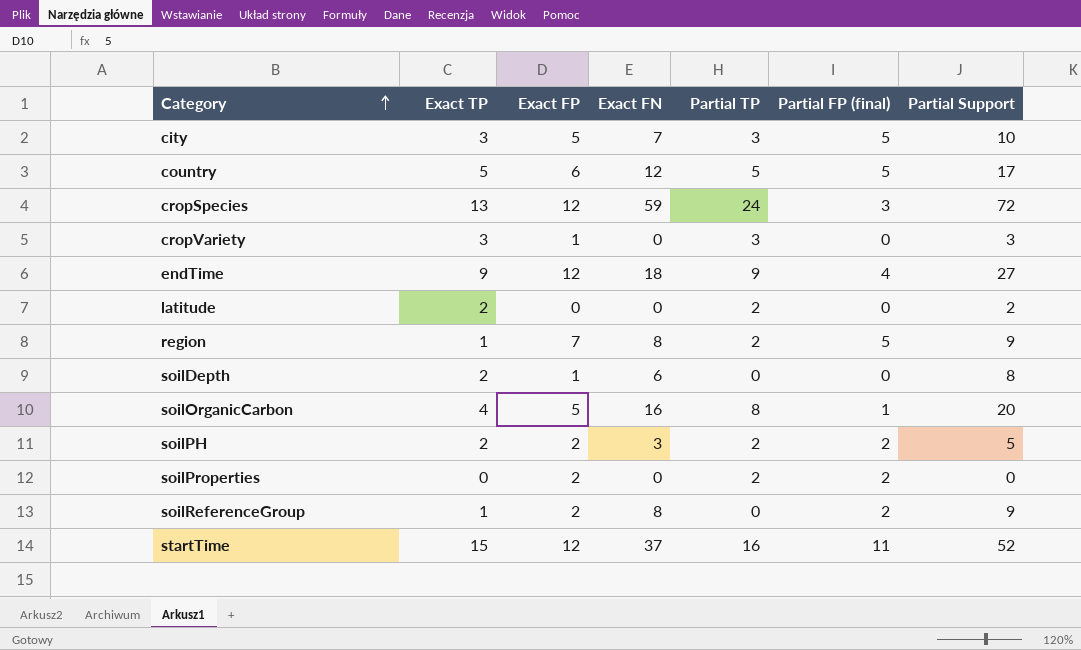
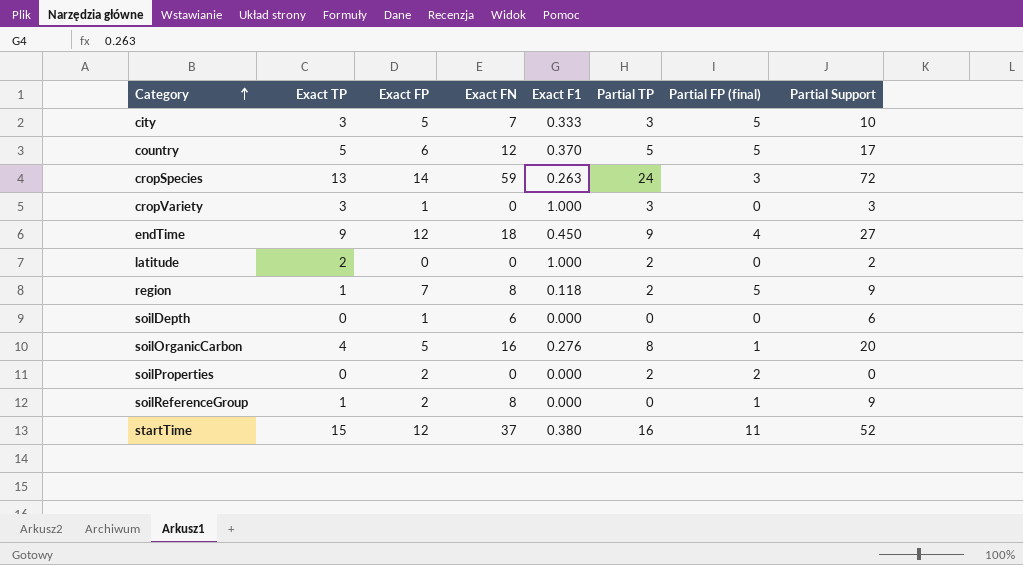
column Exact F1 | position: none -> 5
row soilPH: 2 | 2 | 3 | 2 | 2 | 5 -> none
cropSpecies | Exact FP: 12 -> 14
soilDepth | Exact TP: 2 -> 0
soilDepth | Partial Support: 8 -> 6
soilReferenceGroup | Partial FP (final): 2 -> 1

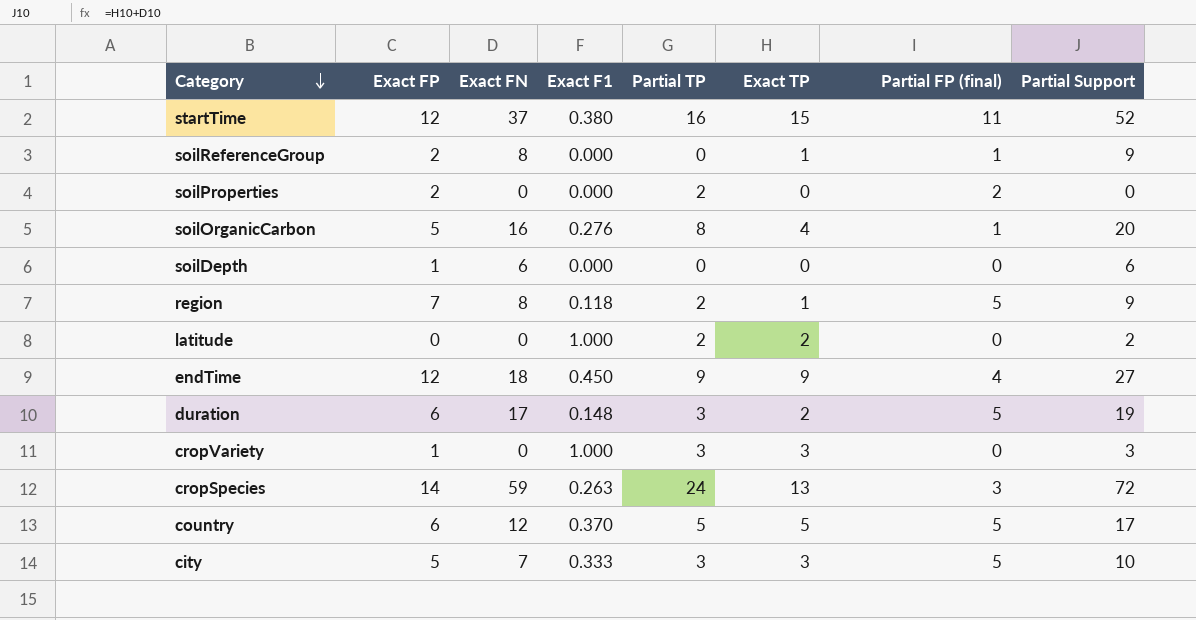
row order: Category ascending -> Category descending
column Exact TP | position: 2 -> 6
row duration: none -> 6 | 17 | 0.148 | 3 | 2 | 5 | 19

